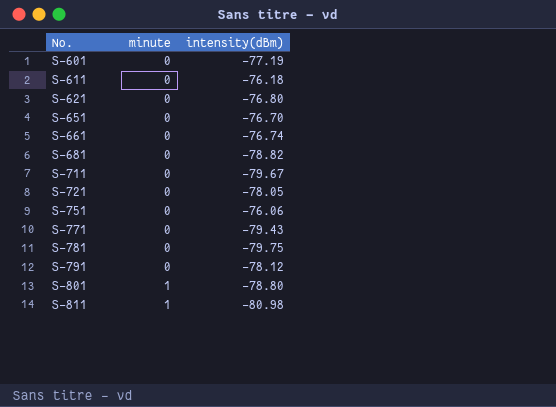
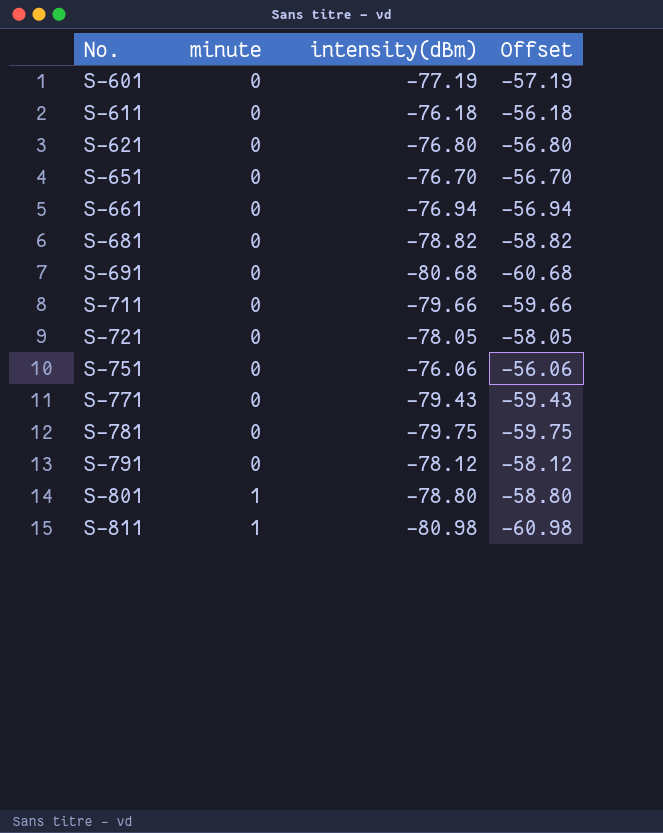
column Offset | formula: none -> [intensity(dBm)] + 20
S-661 | intensity(dBm): -76.74 -> -76.94
row S-691: none -> 0 | -80.68 | -60.68
S-711 | intensity(dBm): -79.67 -> -79.66

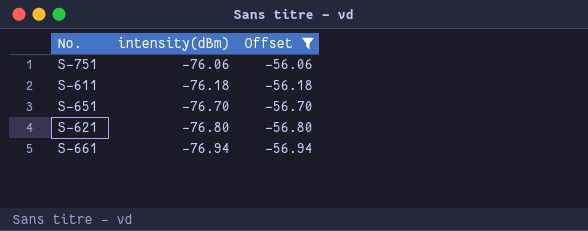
filter: none -> Offset >= -56.94
row order: No. ascending -> intensity(dBm) descending
column minute | position: 2 -> none

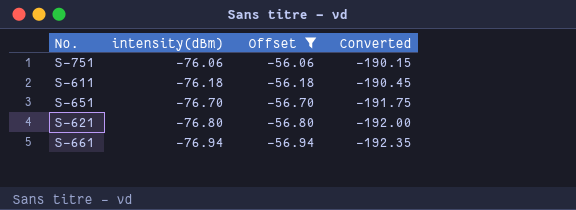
column Converted | formula: none -> [intensity(dBm)] * 2.5

